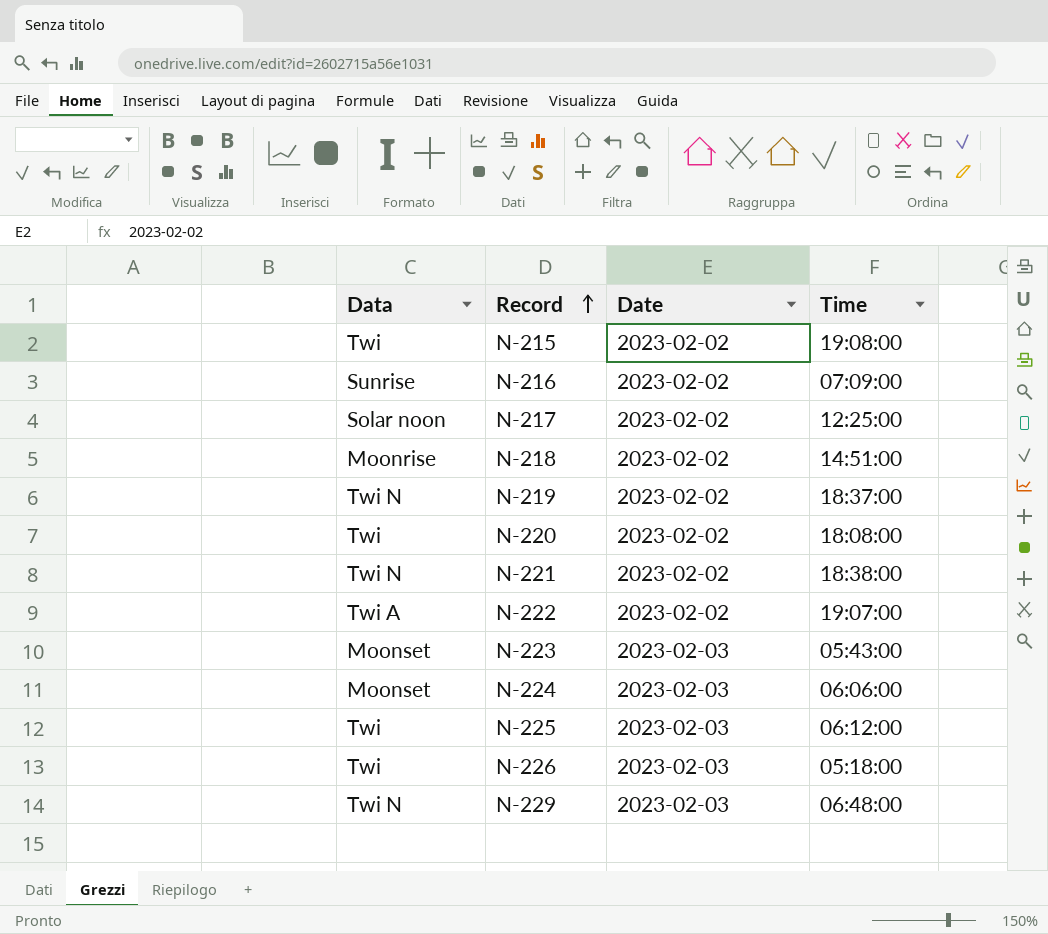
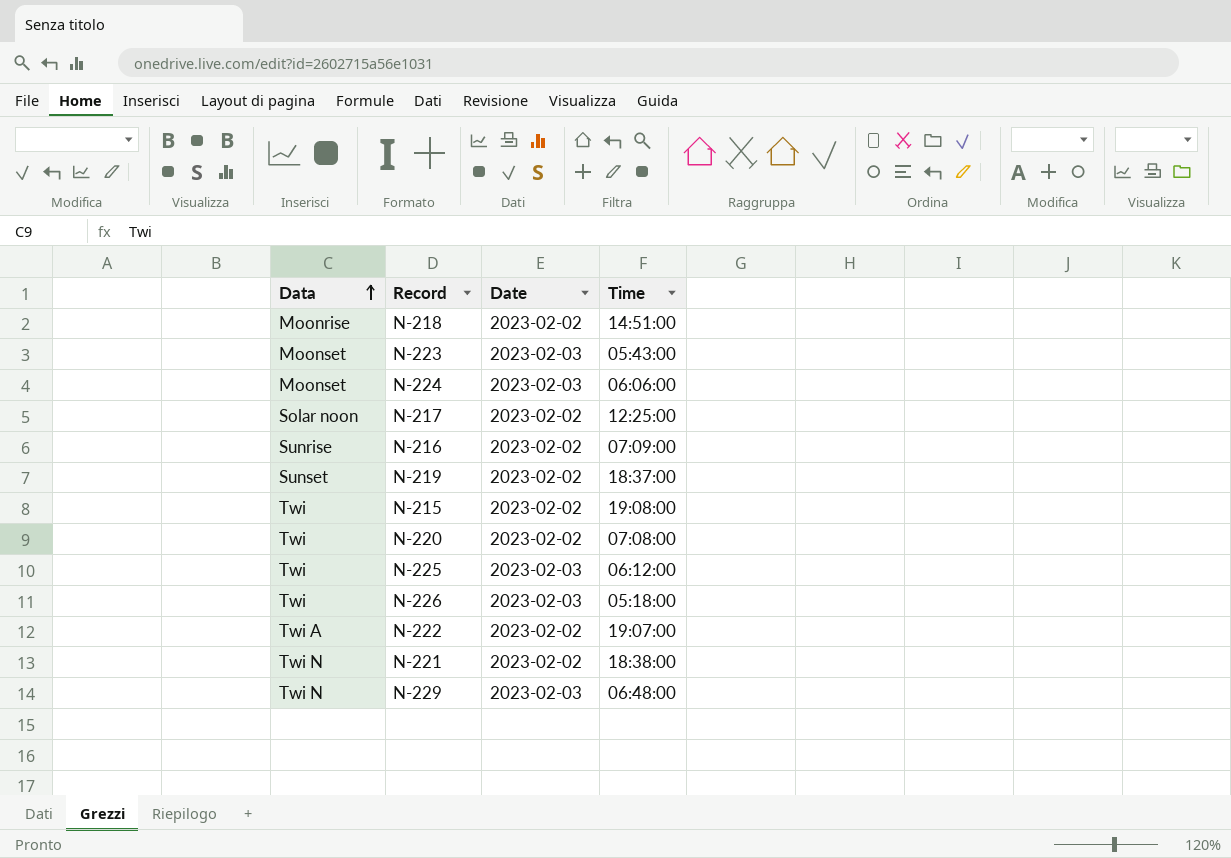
row order: Record ascending -> Data ascending
N-219 | Data: Twi N -> Sunset
N-220 | Time: 18:08:00 -> 07:08:00

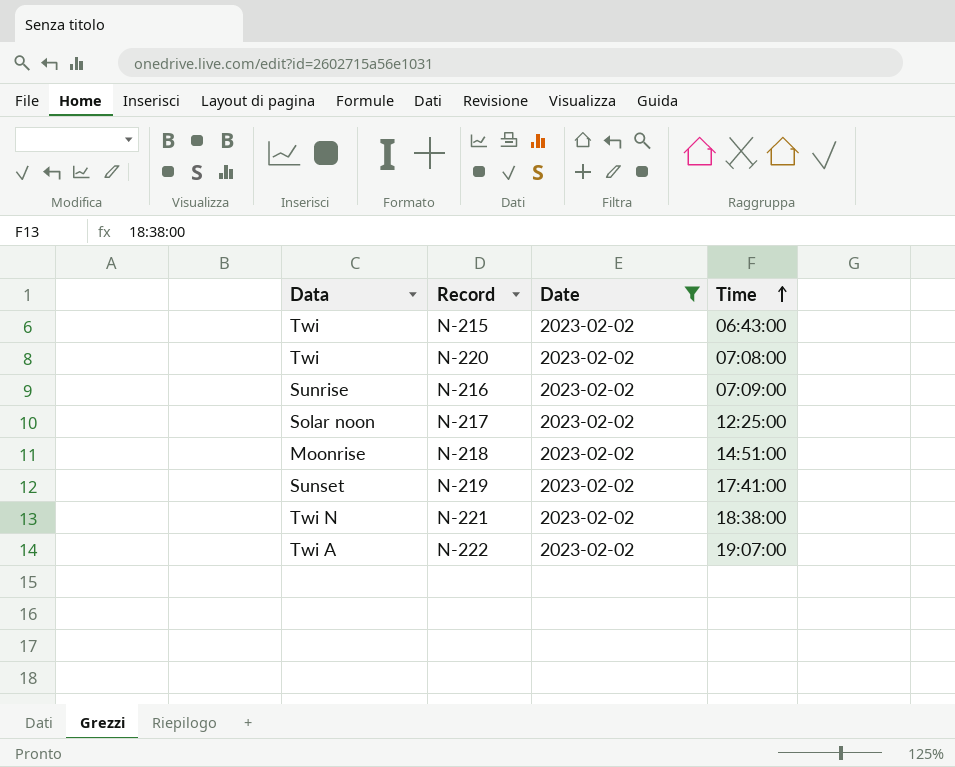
filter: none -> Date = 2023-02-02
row order: Data ascending -> Time ascending
N-215 | Time: 19:08:00 -> 06:43:00
N-219 | Time: 18:37:00 -> 17:41:00

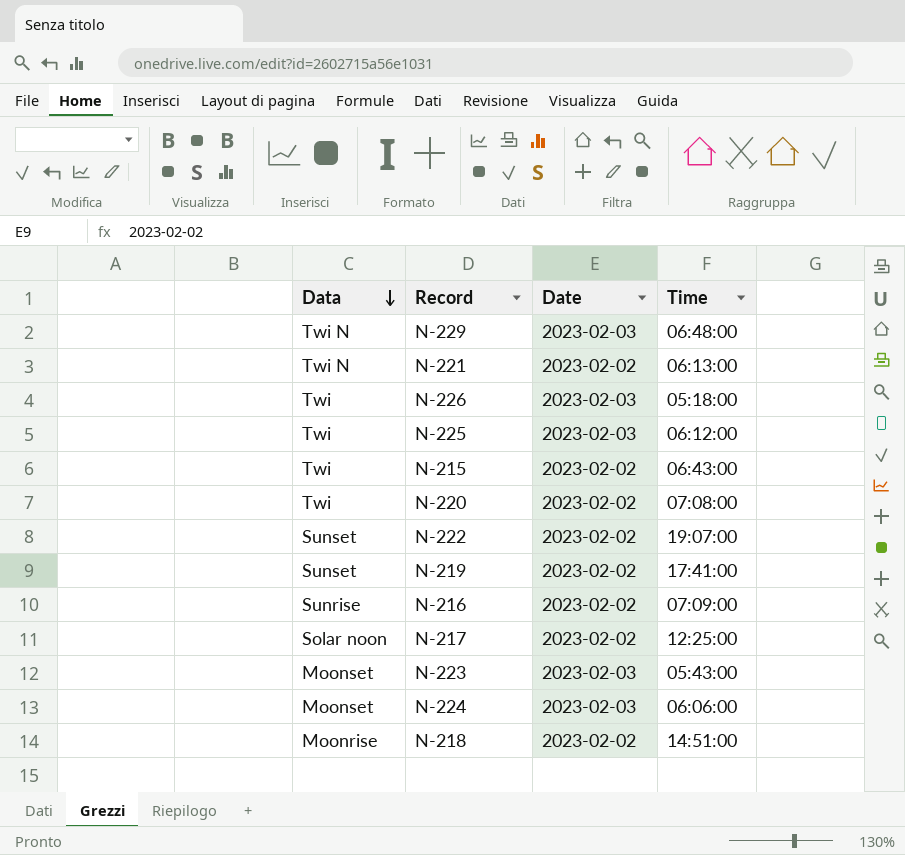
filter: Date = 2023-02-02 -> none
row order: Time ascending -> Data descending
N-221 | Time: 18:38:00 -> 06:13:00
N-222 | Data: Twi A -> Sunset

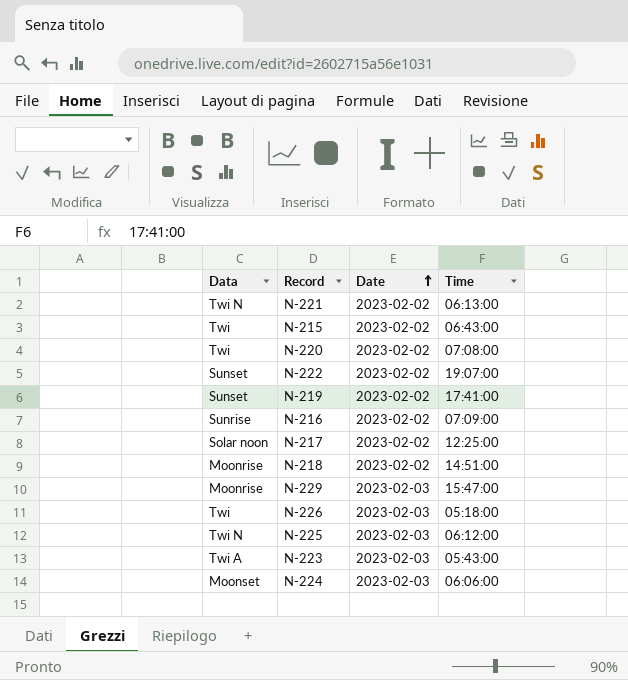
row order: Data descending -> Date ascending
N-229 | Data: Twi N -> Moonrise
N-229 | Time: 06:48:00 -> 15:47:00
N-225 | Data: Twi -> Twi N
N-223 | Data: Moonset -> Twi A

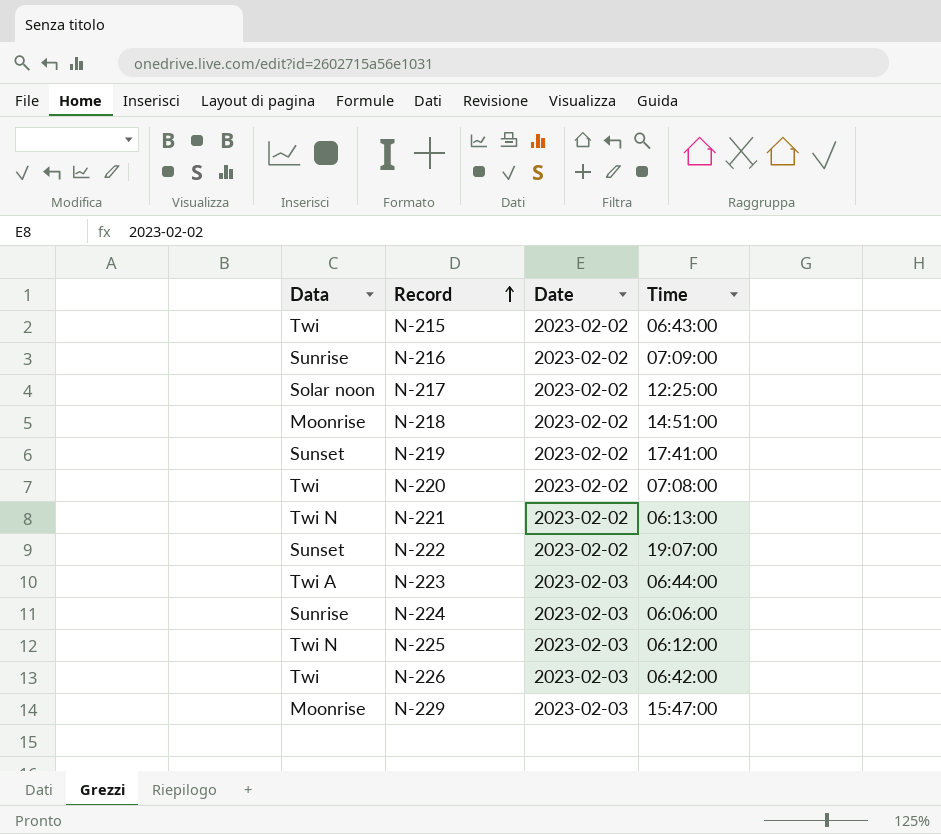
row order: Date ascending -> Record ascending
N-223 | Time: 05:43:00 -> 06:44:00
N-224 | Data: Moonset -> Sunrise
N-226 | Time: 05:18:00 -> 06:42:00

